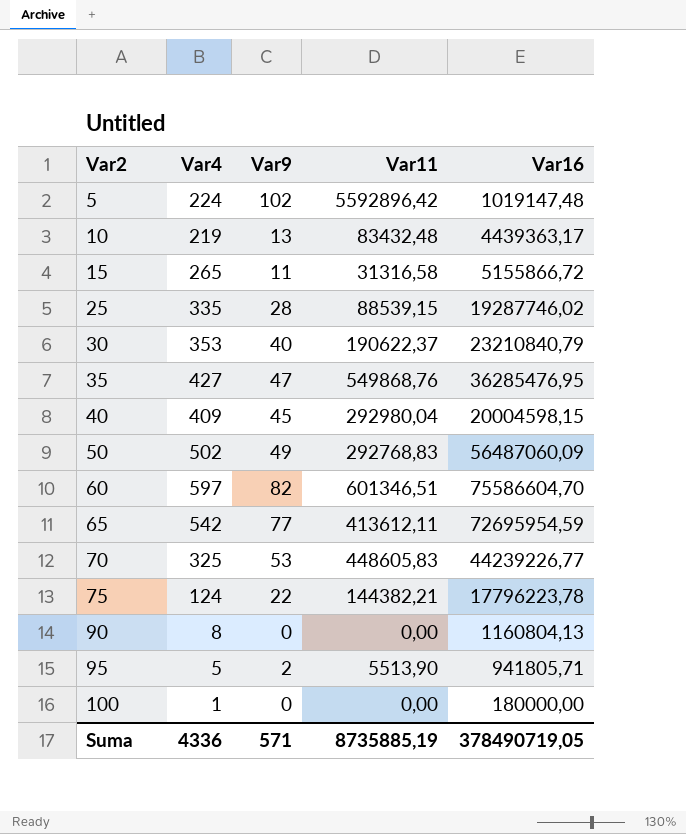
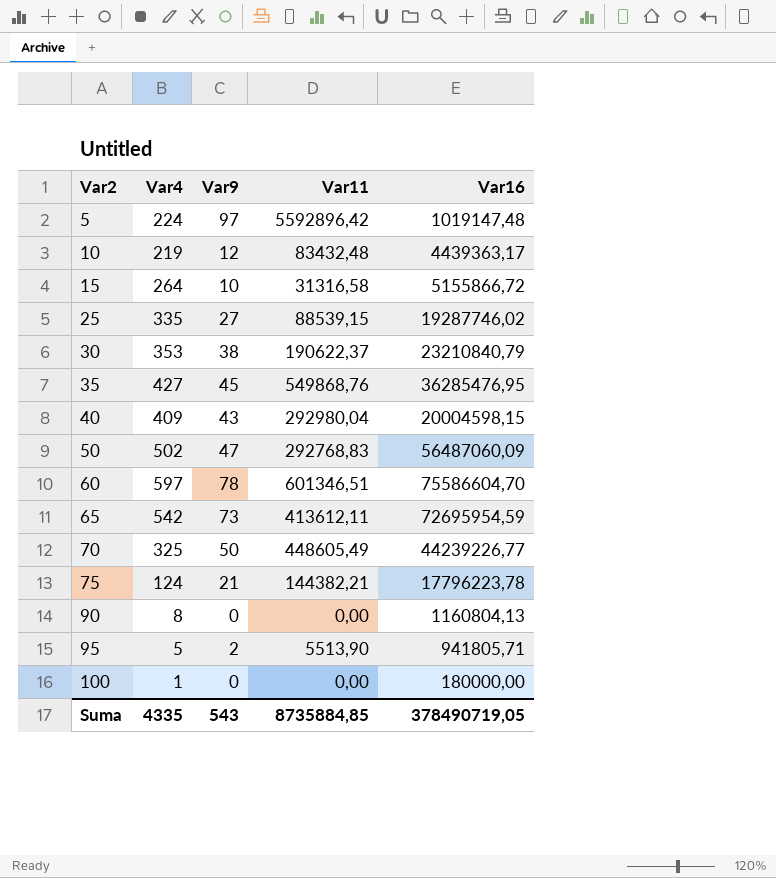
5 | Var9: 102 -> 97
10 | Var9: 13 -> 12
15 | Var4: 265 -> 264
15 | Var9: 11 -> 10
25 | Var9: 28 -> 27
30 | Var9: 40 -> 38
35 | Var9: 47 -> 45
40 | Var9: 45 -> 43
50 | Var9: 49 -> 47
60 | Var9: 82 -> 78
65 | Var9: 77 -> 73
70 | Var9: 53 -> 50
70 | Var11: 448605,83 -> 448605,49
75 | Var9: 22 -> 21
Suma | Var4: 4336 -> 4335
Suma | Var9: 571 -> 543
Suma | Var11: 8735885,19 -> 8735884,85

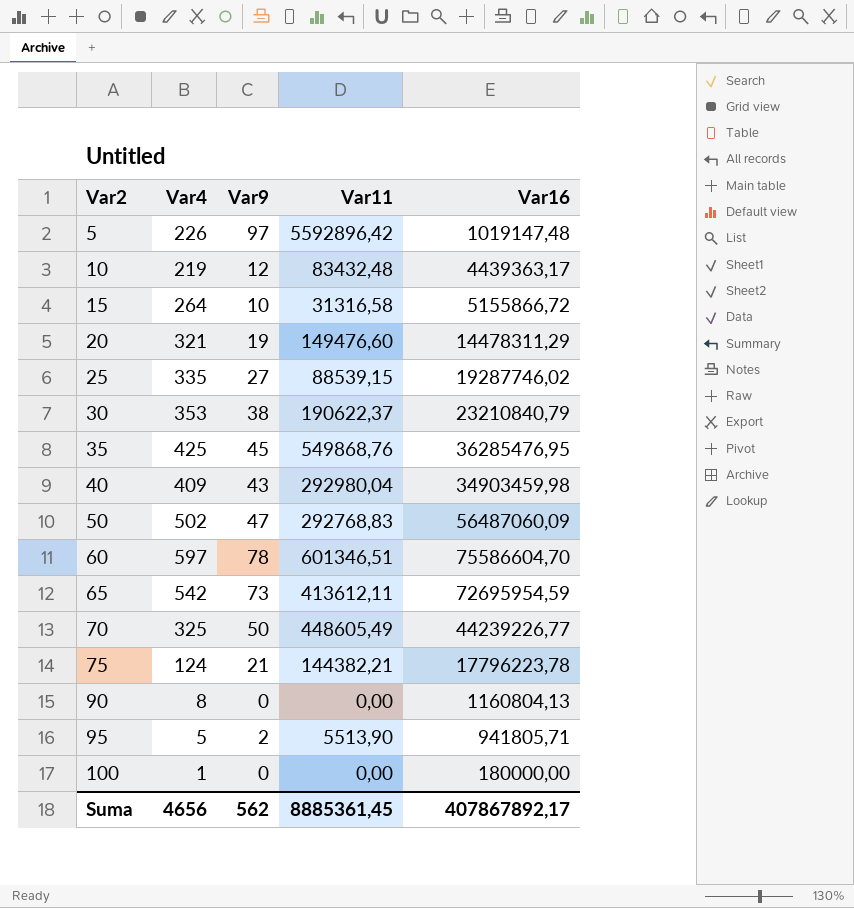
5 | Var4: 224 -> 226
row 20: none -> 321 | 19 | 149476,60 | 14478311,29
35 | Var4: 427 -> 425
40 | Var16: 20004598,15 -> 34903459,98
Suma | Var4: 4335 -> 4656
Suma | Var9: 543 -> 562
Suma | Var11: 8735884,85 -> 8885361,45
Suma | Var16: 378490719,05 -> 407867892,17

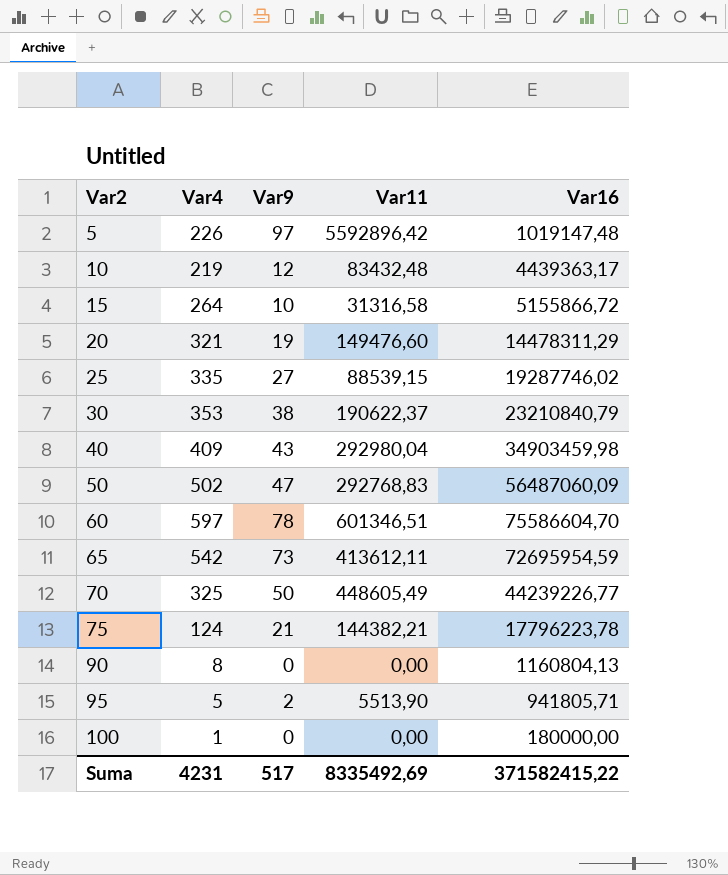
row 35: 425 | 45 | 549868,76 | 36285476,95 -> none
Suma | Var4: 4656 -> 4231
Suma | Var9: 562 -> 517
Suma | Var11: 8885361,45 -> 8335492,69
Suma | Var16: 407867892,17 -> 371582415,22

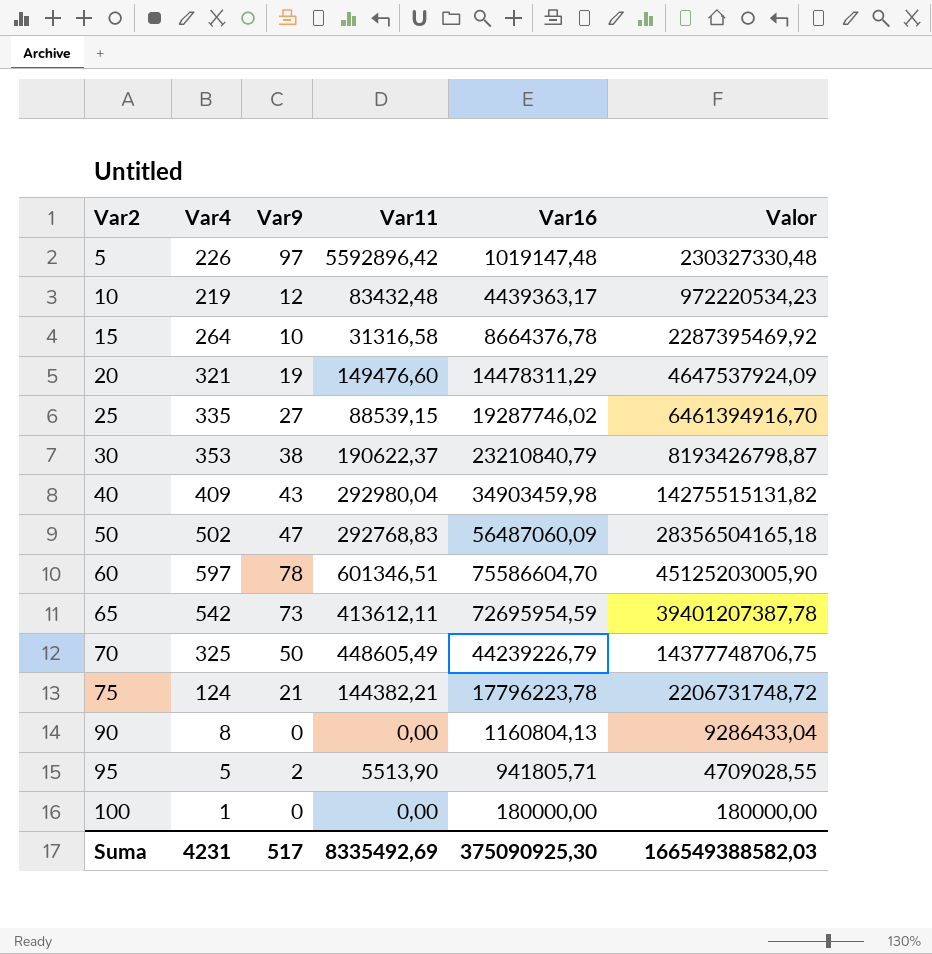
column Valor | formula: none -> [Var4] * [Var16]
15 | Var16: 5155866,72 -> 8664376,78
70 | Var16: 44239226,77 -> 44239226,79
Suma | Var16: 371582415,22 -> 375090925,30

